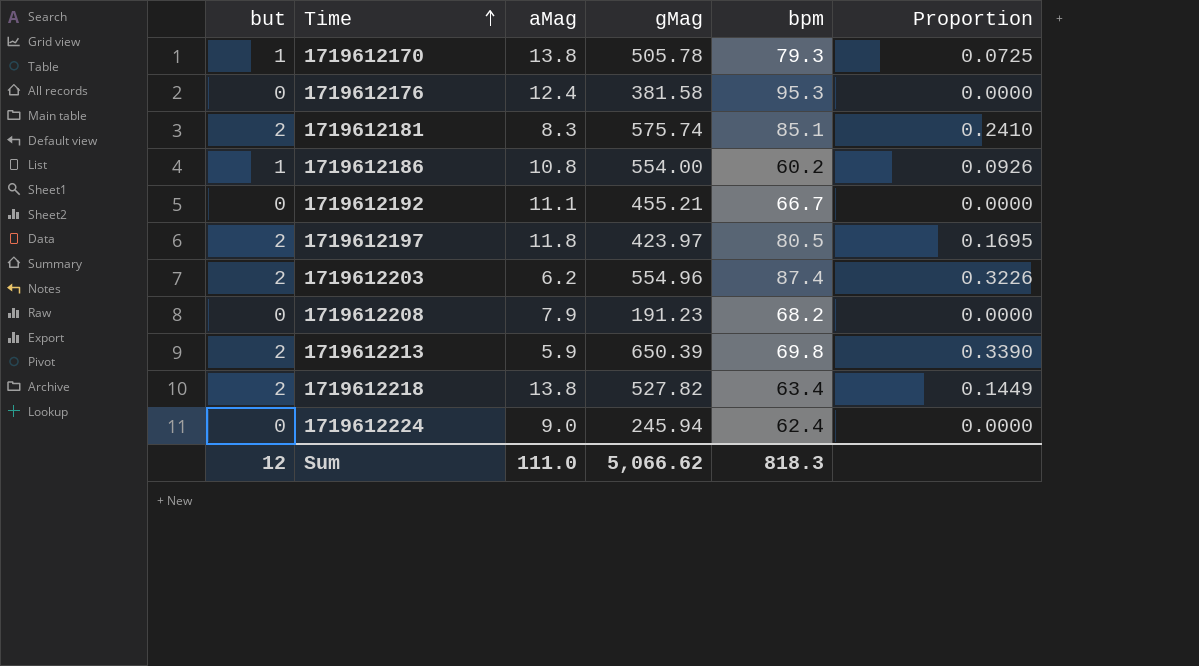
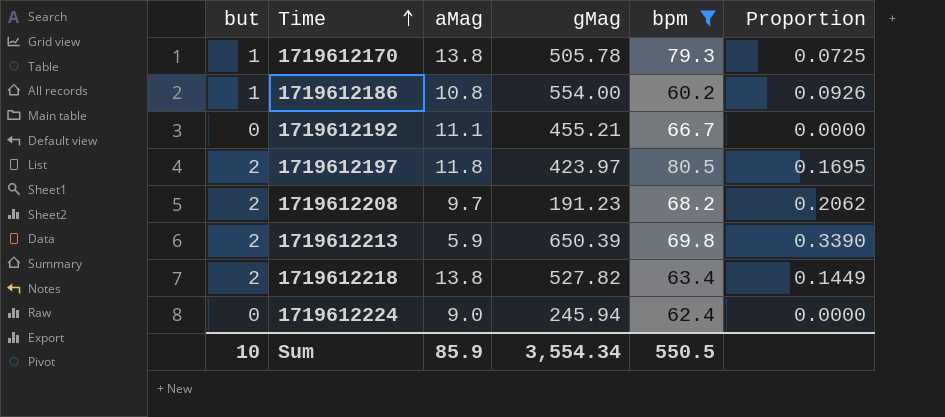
filter: none -> bpm <= 80.5
1719612208 | but: 0 -> 2
1719612208 | aMag: 7.9 -> 9.7
1719612208 | Proportion: 0.0000 -> 0.2062
Sum | but: 12 -> 10
Sum | aMag: 111.0 -> 85.9
Sum | gMag: 5,066.62 -> 3,554.34
Sum | bpm: 818.3 -> 550.5

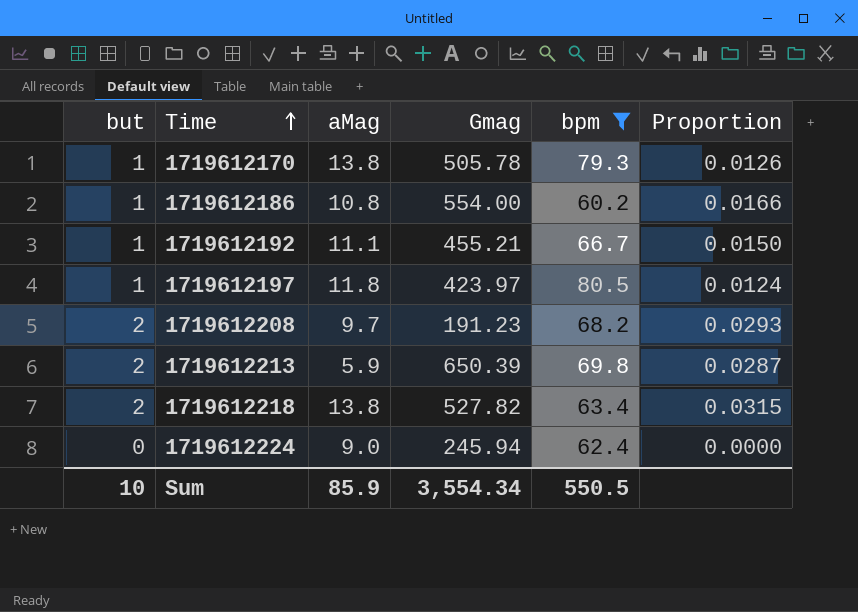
column name: gMag -> Gmag
column Proportion | formula: [but] / [aMag] -> [but] / [bpm]
1719612192 | but: 0 -> 1
1719612197 | but: 2 -> 1

